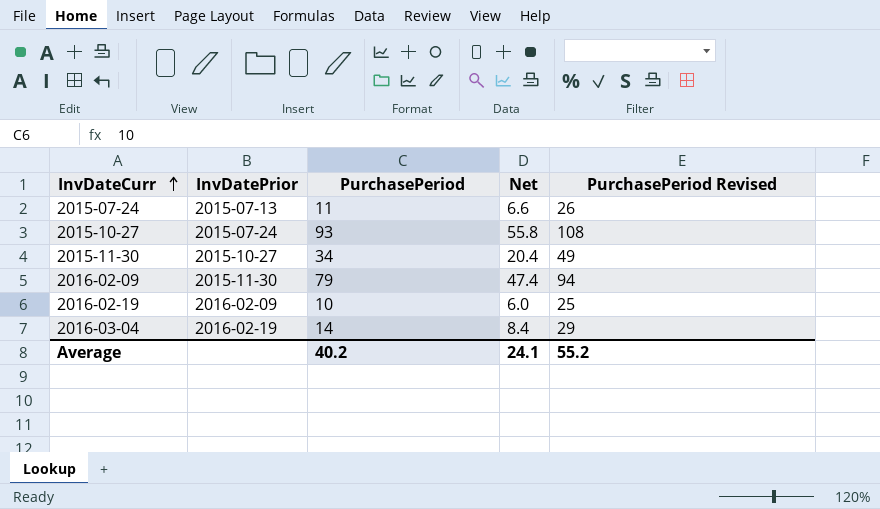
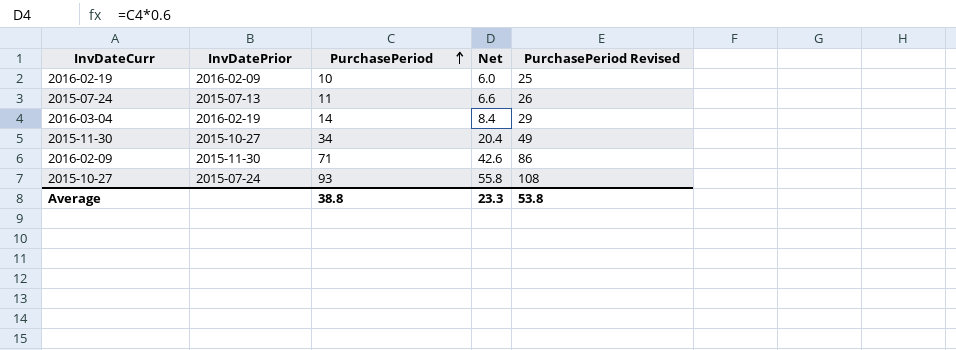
row order: InvDateCurr ascending -> PurchasePeriod ascending
2016-02-09 | PurchasePeriod: 79 -> 71
2016-02-09 | Net: 47.4 -> 42.6
2016-02-09 | PurchasePeriod Revised: 94 -> 86
Average | PurchasePeriod: 40.2 -> 38.8
Average | Net: 24.1 -> 23.3
Average | PurchasePeriod Revised: 55.2 -> 53.8

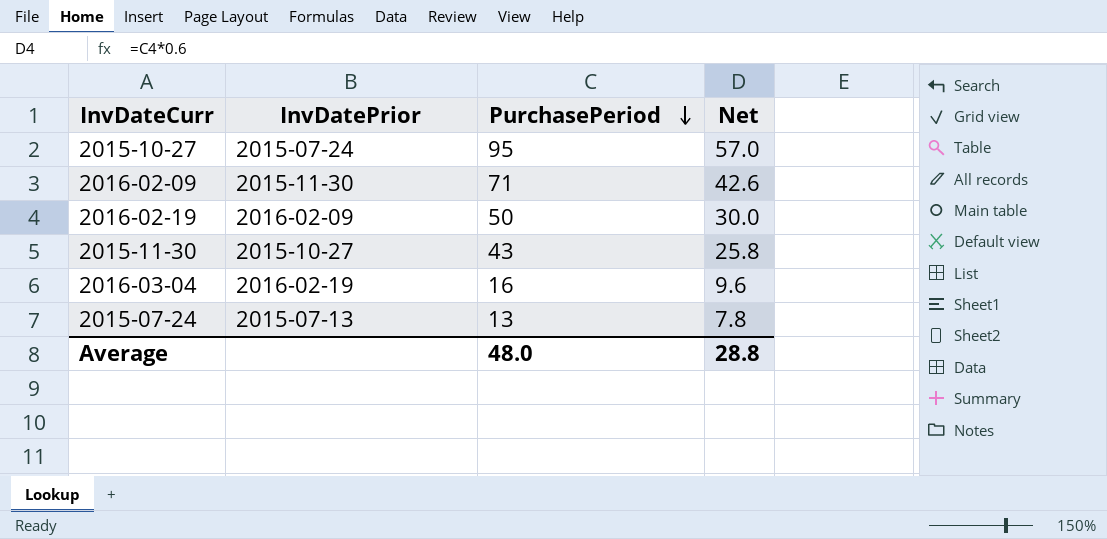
row order: PurchasePeriod ascending -> PurchasePeriod descending
column PurchasePeriod Revised | formula: [PurchasePeriod] + 15 -> none
2015-10-27 | PurchasePeriod: 93 -> 95
2015-10-27 | Net: 55.8 -> 57.0
2016-02-19 | PurchasePeriod: 10 -> 50
2016-02-19 | Net: 6.0 -> 30.0
2015-11-30 | PurchasePeriod: 34 -> 43
2015-11-30 | Net: 20.4 -> 25.8
2016-03-04 | PurchasePeriod: 14 -> 16
2016-03-04 | Net: 8.4 -> 9.6
2015-07-24 | PurchasePeriod: 11 -> 13
2015-07-24 | Net: 6.6 -> 7.8
Average | PurchasePeriod: 38.8 -> 48.0
Average | Net: 23.3 -> 28.8

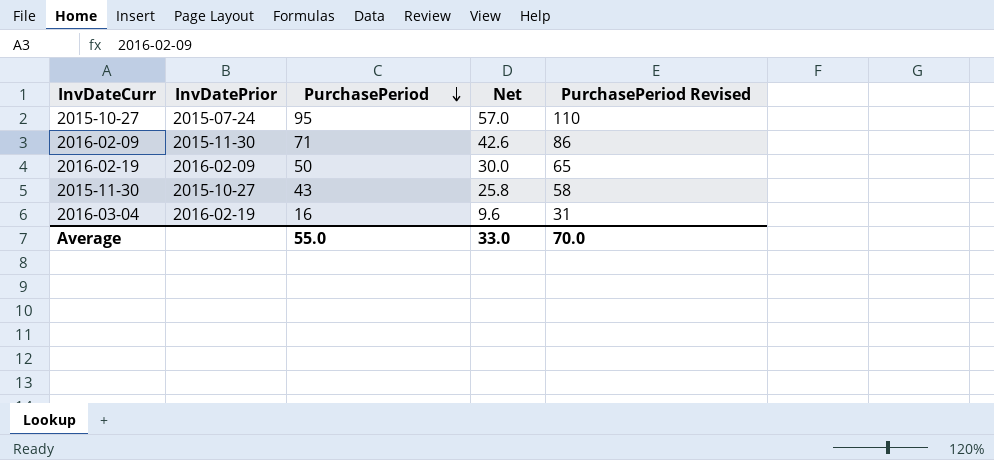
column PurchasePeriod Revised | formula: none -> [PurchasePeriod] + 15
row 2015-07-24: 2015-07-13 | 13 | 7.8 -> none
Average | PurchasePeriod: 48.0 -> 55.0
Average | Net: 28.8 -> 33.0

